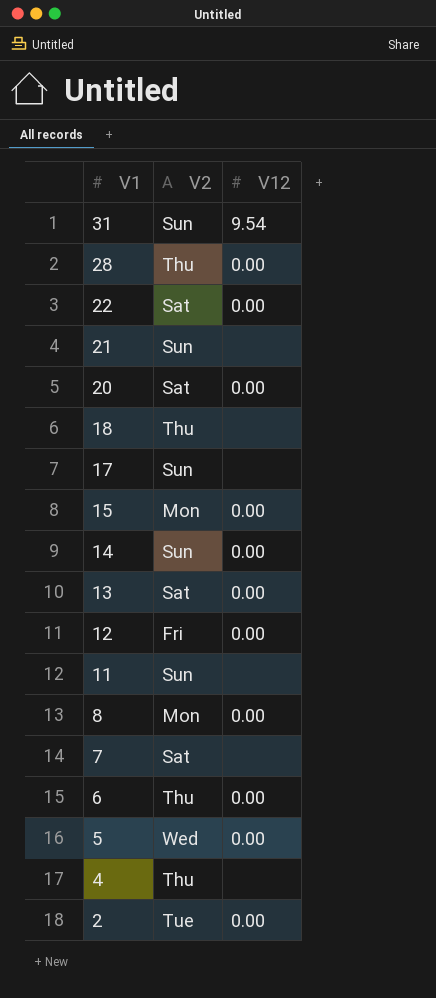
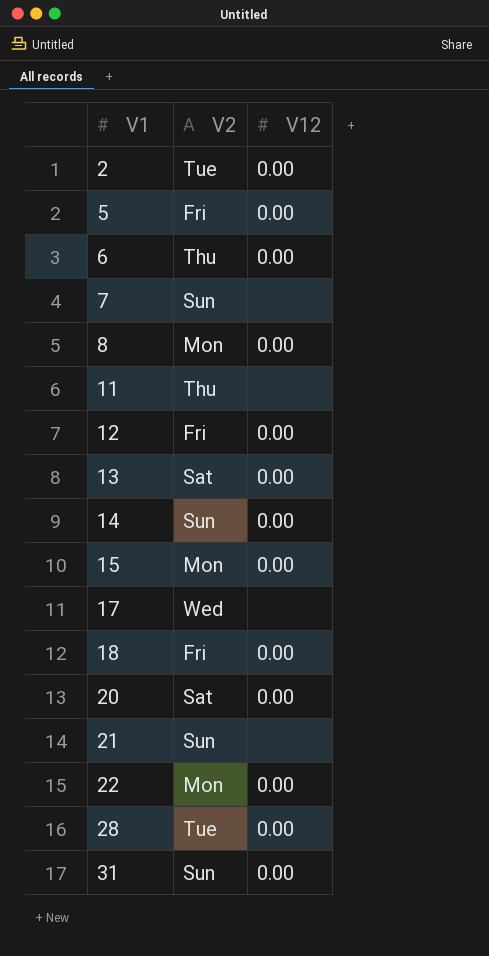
row order: V1 descending -> V1 ascending
row 4: Thu | none -> none
5 | V2: Wed -> Fri
7 | V2: Sat -> Sun
11 | V2: Sun -> Thu
17 | V2: Sun -> Wed
18 | V2: Thu -> Fri
18 | V12: none -> 0.00
22 | V2: Sat -> Mon
28 | V2: Thu -> Tue
31 | V12: 9.54 -> 0.00

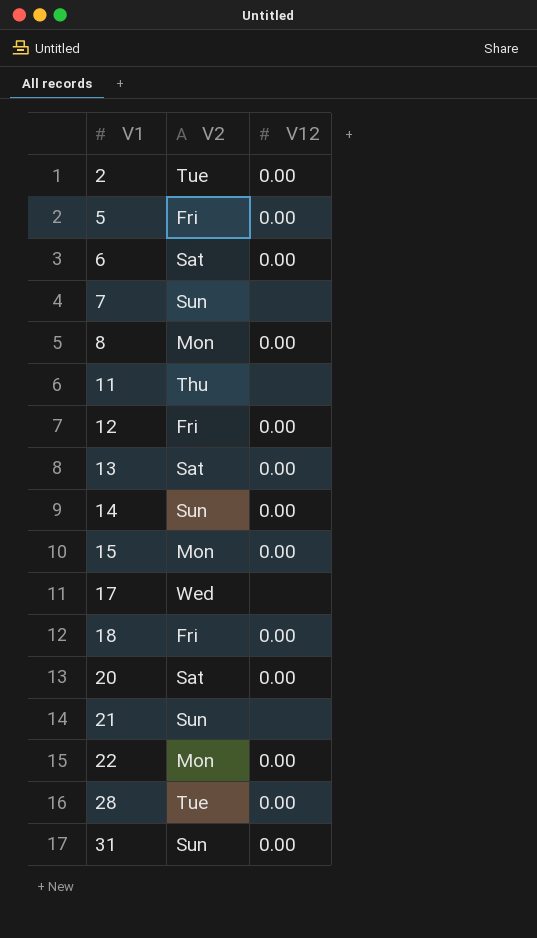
6 | V2: Thu -> Sat

